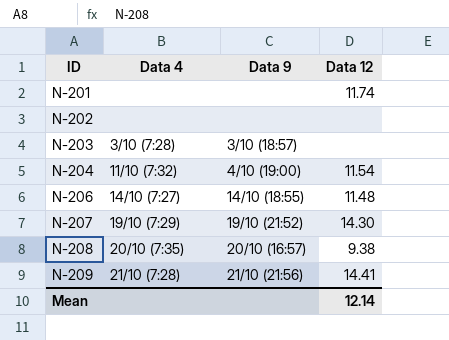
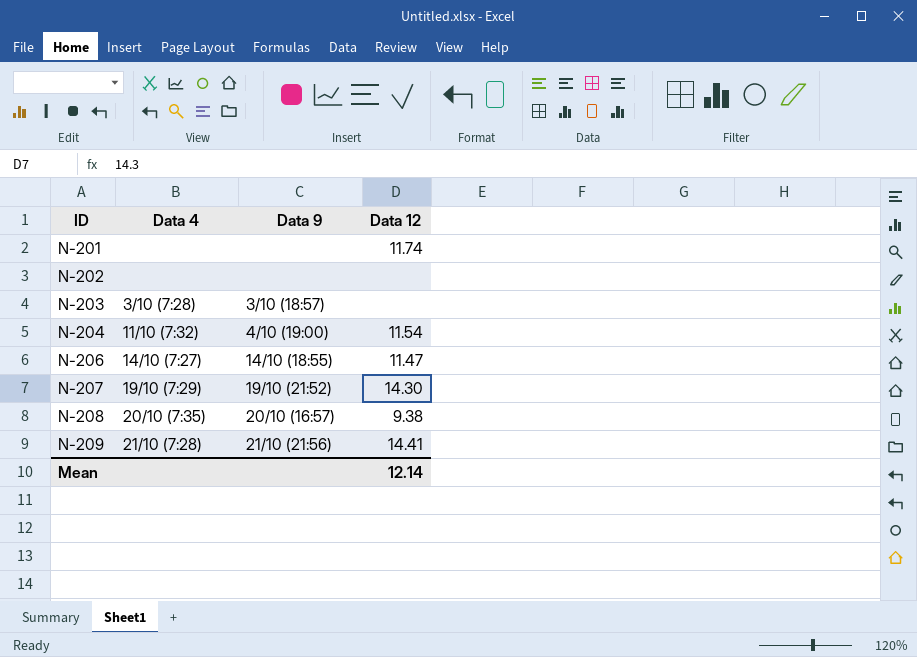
N-206 | Data 12: 11.48 -> 11.47

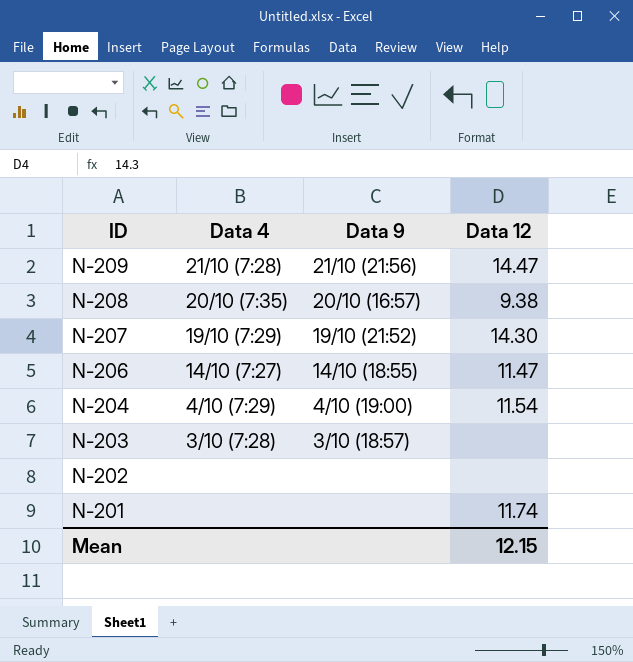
row order: ID ascending -> ID descending
N-209 | Data 12: 14.41 -> 14.47
N-204 | Data 4: 11/10 (7:32) -> 4/10 (7:29)
Mean | Data 12: 12.14 -> 12.15

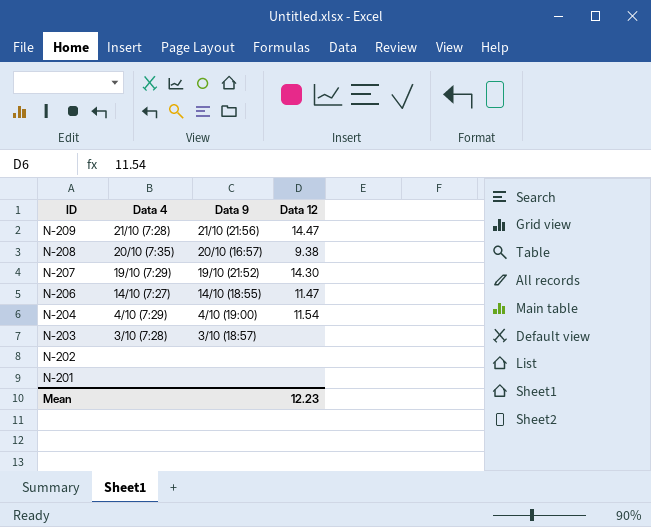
N-201 | Data 12: 11.74 -> none
Mean | Data 12: 12.15 -> 12.23

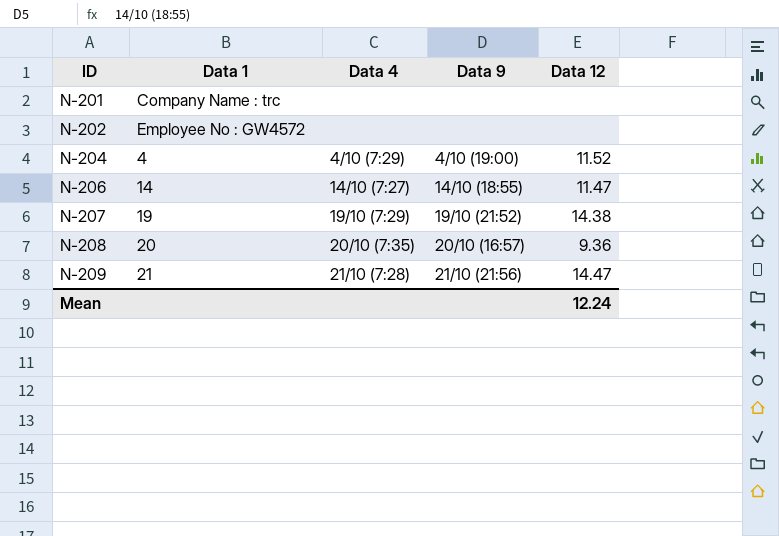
row order: ID descending -> ID ascending
column Data 1 | position: none -> 2
row N-203: 3/10 (7:28) | 3/10 (18:57) | none -> none
N-204 | Data 12: 11.54 -> 11.52
N-207 | Data 12: 14.30 -> 14.38
N-208 | Data 12: 9.38 -> 9.36
Mean | Data 12: 12.23 -> 12.24

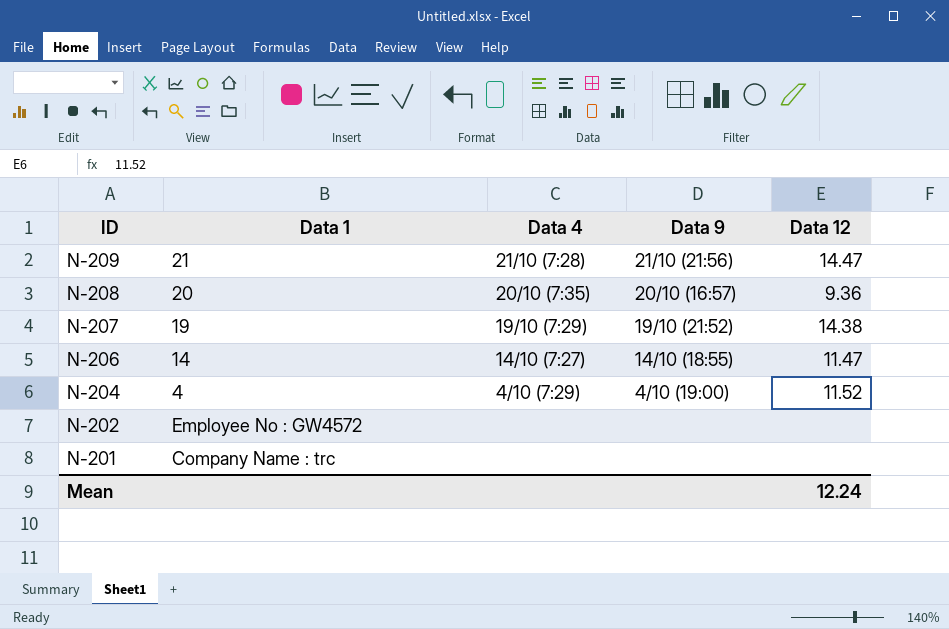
row order: ID ascending -> ID descending

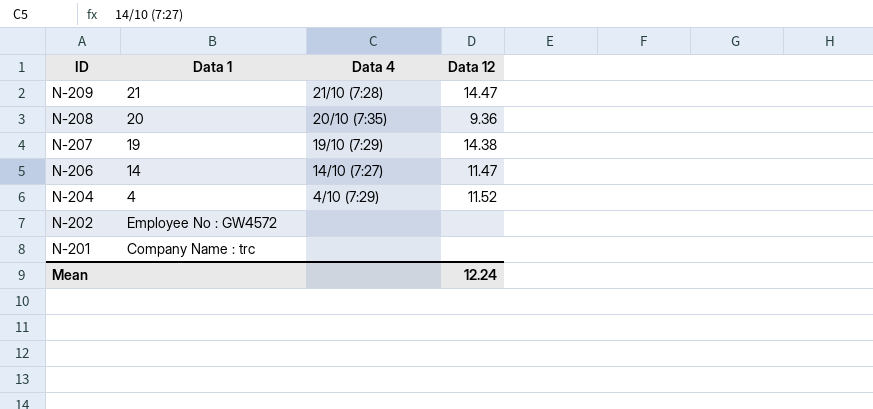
column Data 9 | position: 4 -> none

